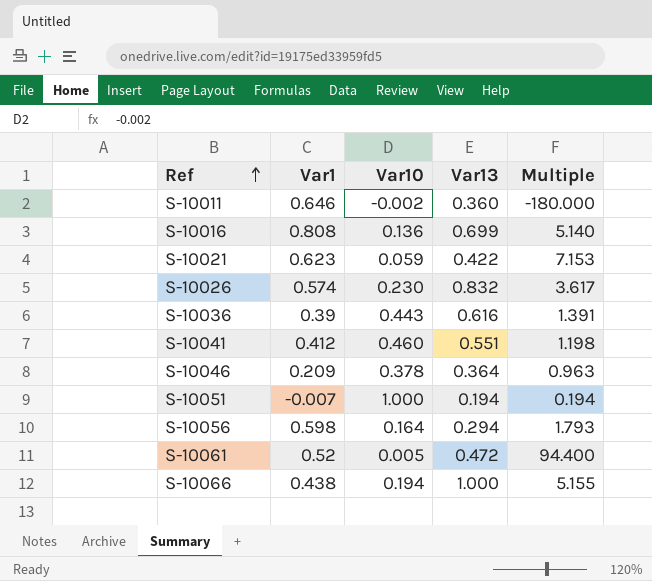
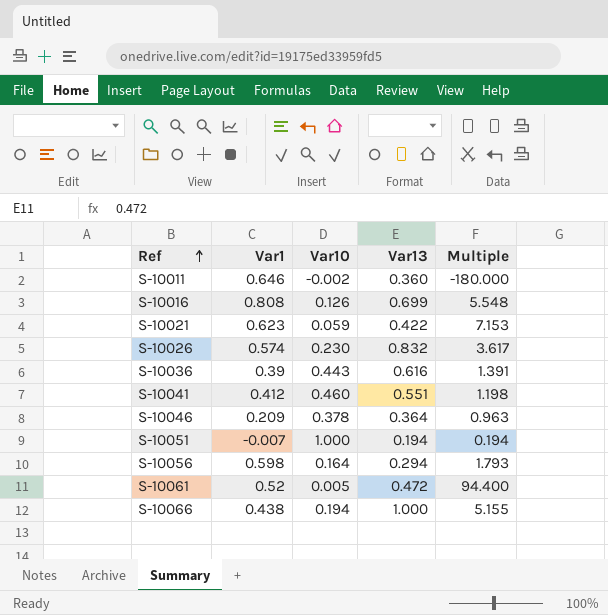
S-10016 | Var10: 0.136 -> 0.126
S-10016 | Multiple: 5.140 -> 5.548

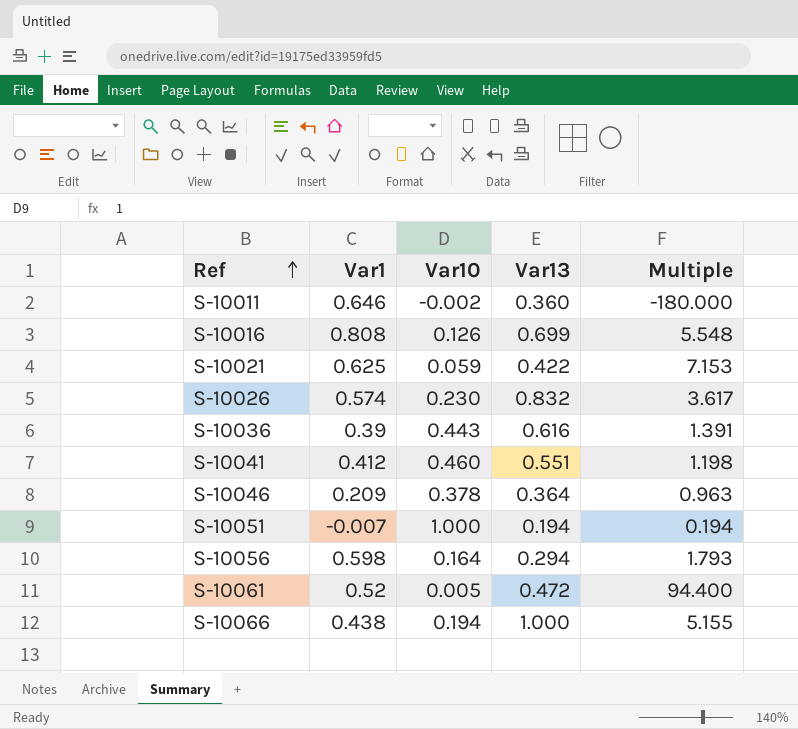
S-10021 | Var1: 0.623 -> 0.625

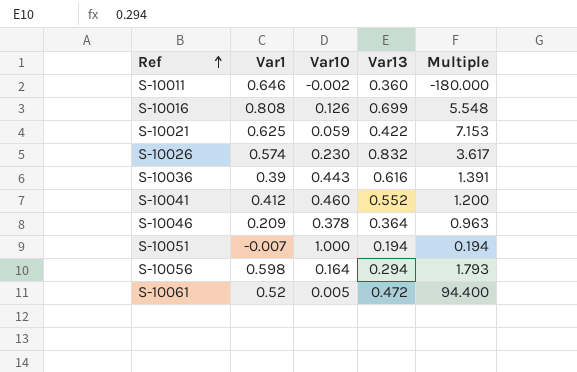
row S-10066: 0.438 | 0.194 | 1.000 | 5.155 -> none
S-10041 | Var13: 0.551 -> 0.552
S-10041 | Multiple: 1.198 -> 1.200

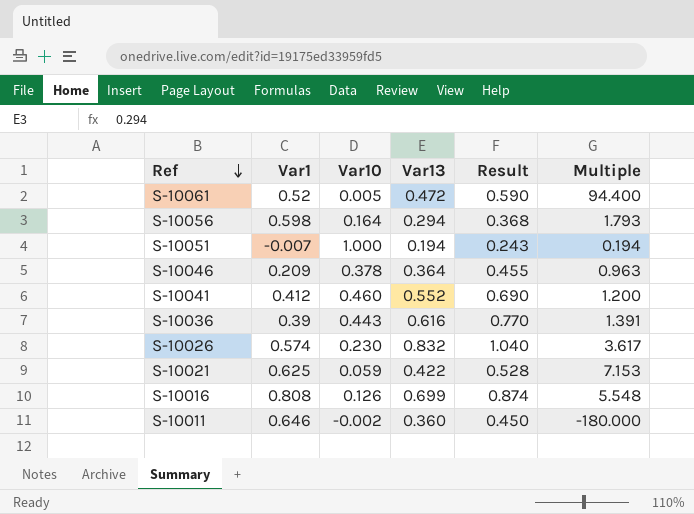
row order: Ref ascending -> Ref descending
column Result | formula: none -> [Var13] * 1.25

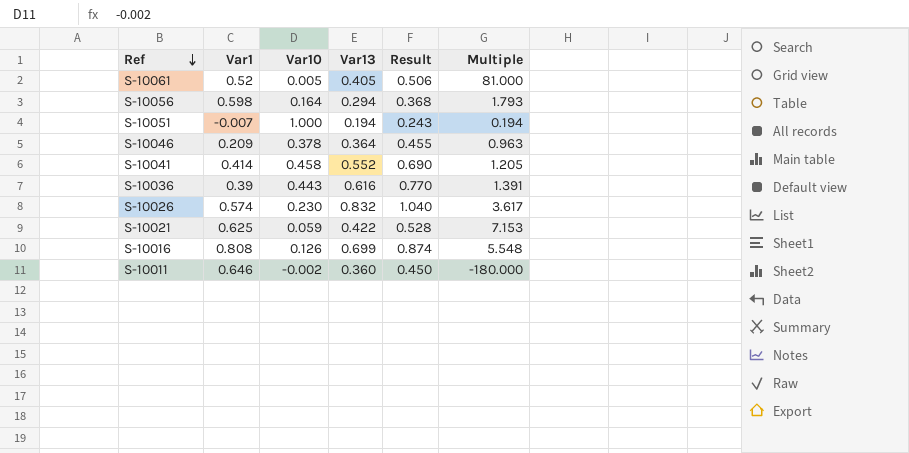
S-10061 | Var13: 0.472 -> 0.405
S-10061 | Result: 0.590 -> 0.506
S-10061 | Multiple: 94.400 -> 81.000
S-10041 | Var1: 0.412 -> 0.414
S-10041 | Var10: 0.460 -> 0.458
S-10041 | Multiple: 1.200 -> 1.205

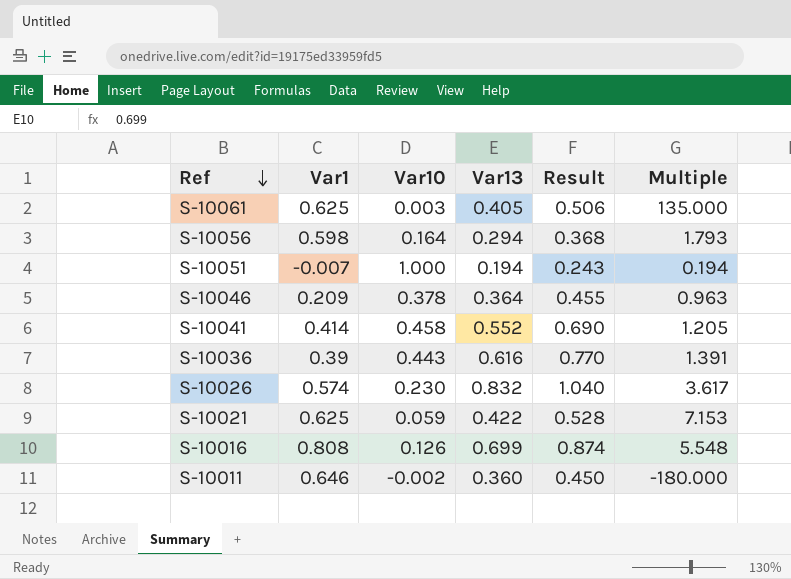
S-10061 | Var1: 0.52 -> 0.625
S-10061 | Var10: 0.005 -> 0.003
S-10061 | Multiple: 81.000 -> 135.000

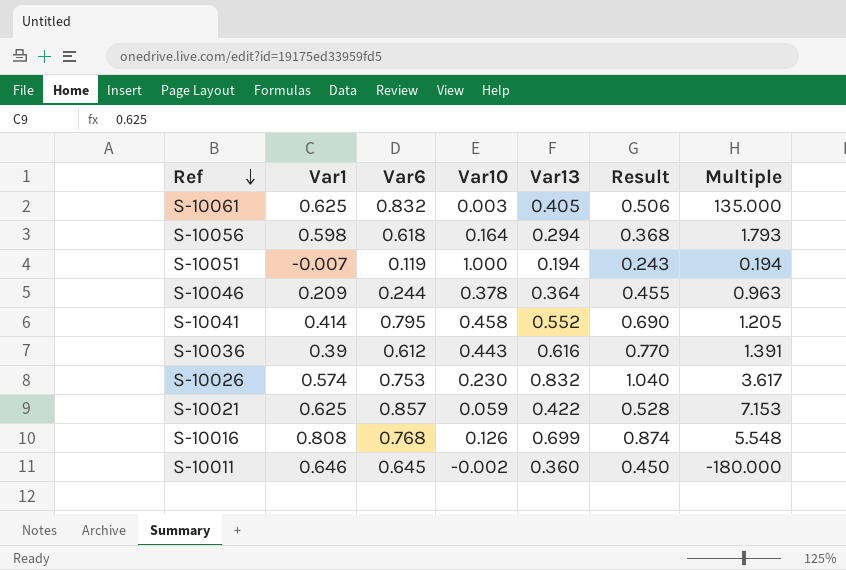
column Var6 | position: none -> 3

